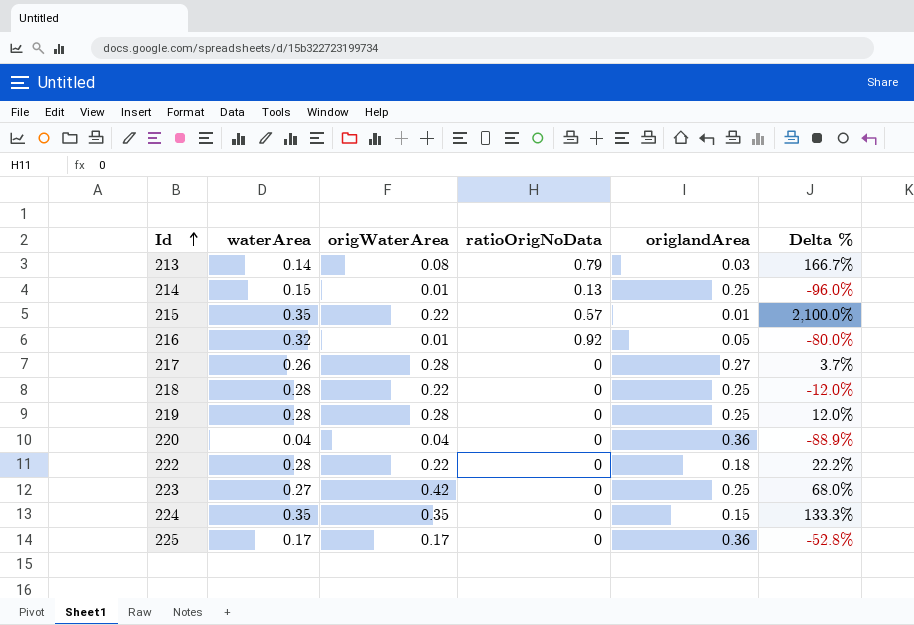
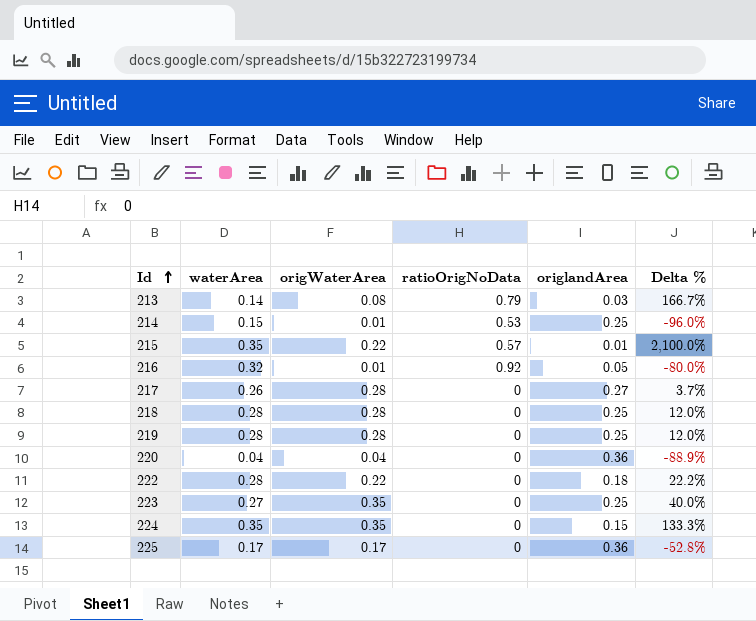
214 | ratioOrigNoData: 0.13 -> 0.53
218 | origWaterArea: 0.22 -> 0.28
218 | Delta %: -12.0% -> 12.0%
223 | origWaterArea: 0.42 -> 0.35
223 | Delta %: 68.0% -> 40.0%

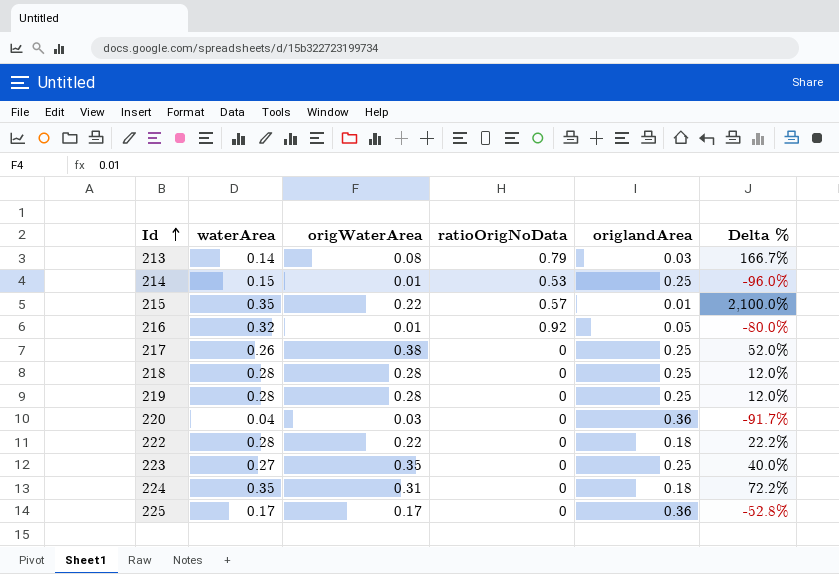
217 | origWaterArea: 0.28 -> 0.38
217 | origlandArea: 0.27 -> 0.25
217 | Delta %: 3.7% -> 52.0%
220 | origWaterArea: 0.04 -> 0.03
220 | Delta %: -88.9% -> -91.7%
224 | origWaterArea: 0.35 -> 0.31
224 | origlandArea: 0.15 -> 0.18
224 | Delta %: 133.3% -> 72.2%

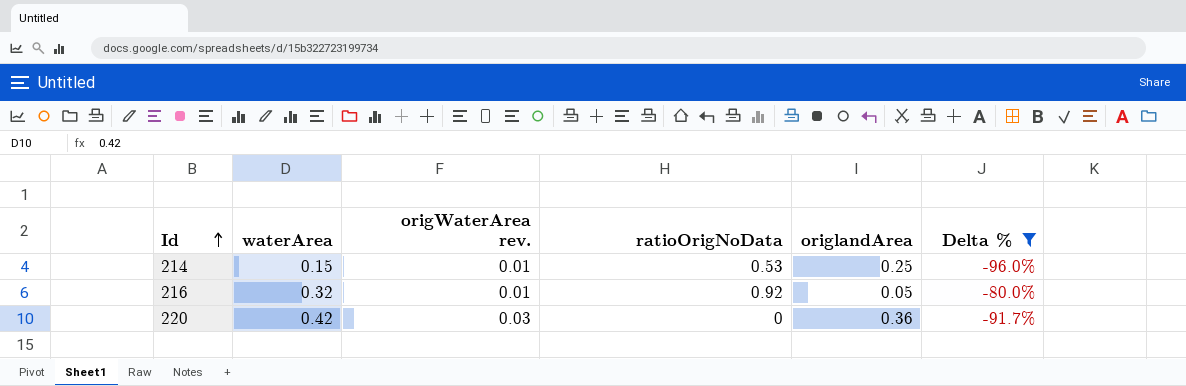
filter: none -> Delta % <= -80.0%
column name: origWaterArea -> origWaterArea rev.
220 | waterArea: 0.04 -> 0.42

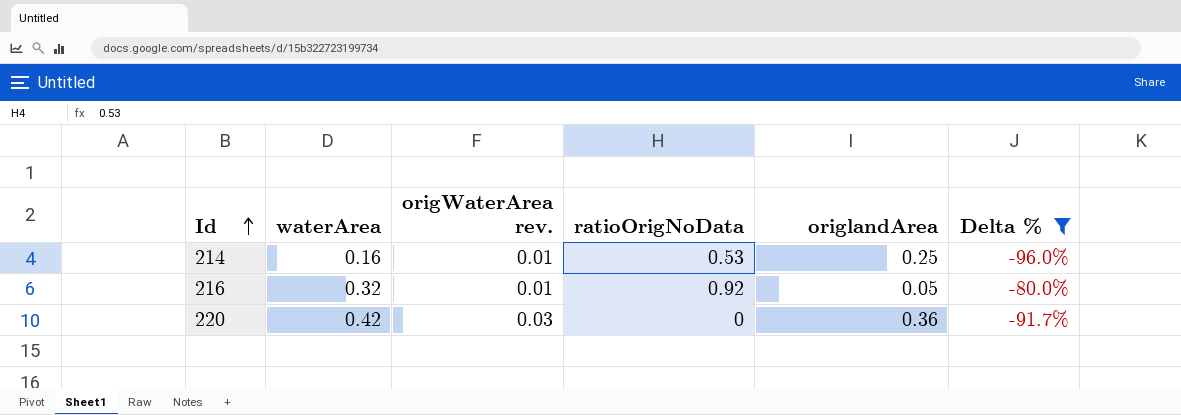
214 | waterArea: 0.15 -> 0.16

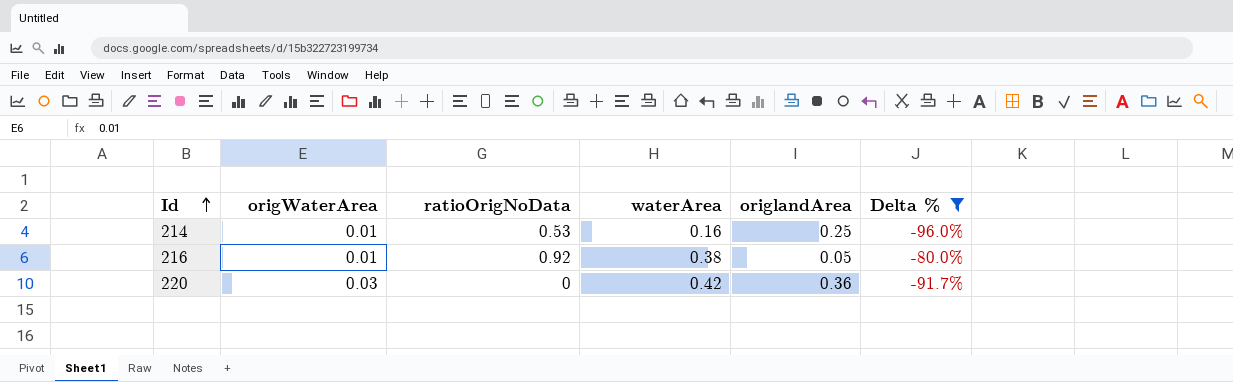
column name: origWaterArea rev. -> origWaterArea
column waterArea | position: 2 -> 4
216 | waterArea: 0.32 -> 0.38

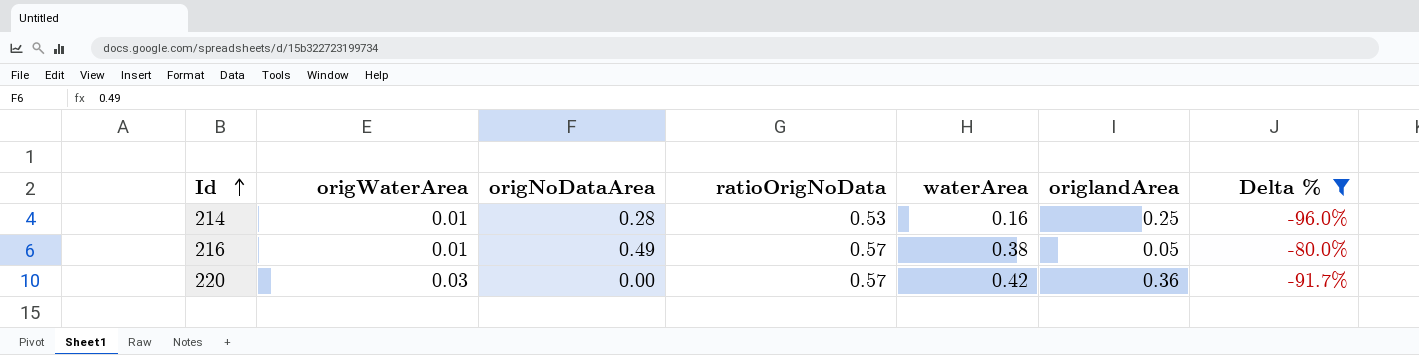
column origNoDataArea | position: none -> 3
216 | ratioOrigNoData: 0.92 -> 0.57
220 | ratioOrigNoData: 0 -> 0.57

